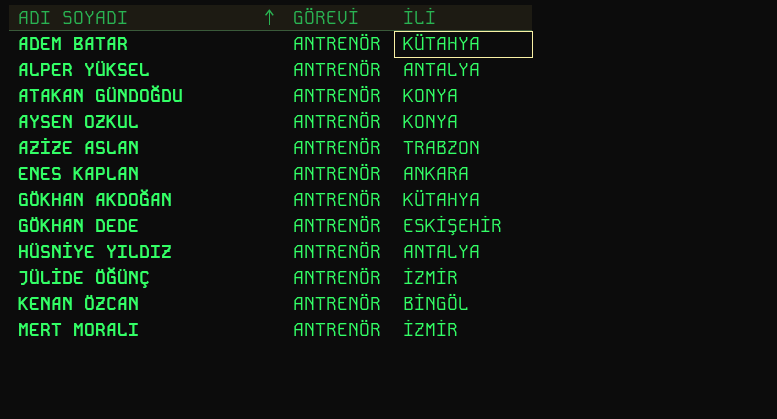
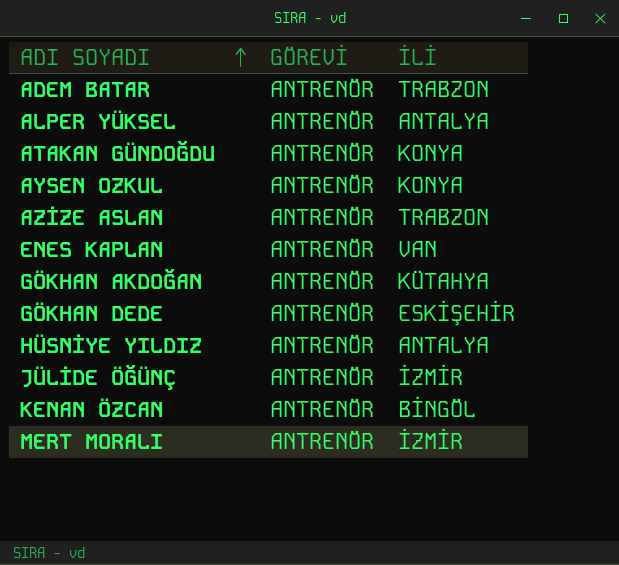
ADEM BATAR | İLİ: KÜTAHYA -> TRABZON
ENES KAPLAN | İLİ: ANKARA -> VAN

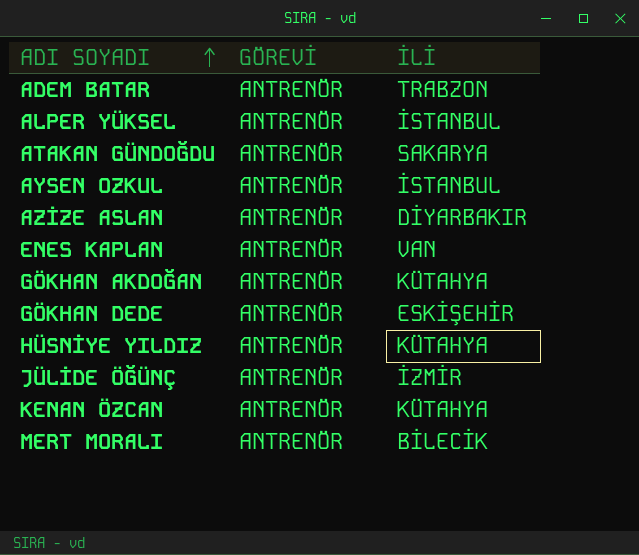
ALPER YÜKSEL | İLİ: ANTALYA -> İSTANBUL
ATAKAN GÜNDOĞDU | İLİ: KONYA -> SAKARYA
AYSEN OZKUL | İLİ: KONYA -> İSTANBUL
AZİZE ASLAN | İLİ: TRABZON -> DİYARBAKIR
HÜSNİYE YILDIZ | İLİ: ANTALYA -> KÜTAHYA
KENAN ÖZCAN | İLİ: BİNGÖL -> KÜTAHYA
MERT MORALI | İLİ: İZMİR -> BİLECİK

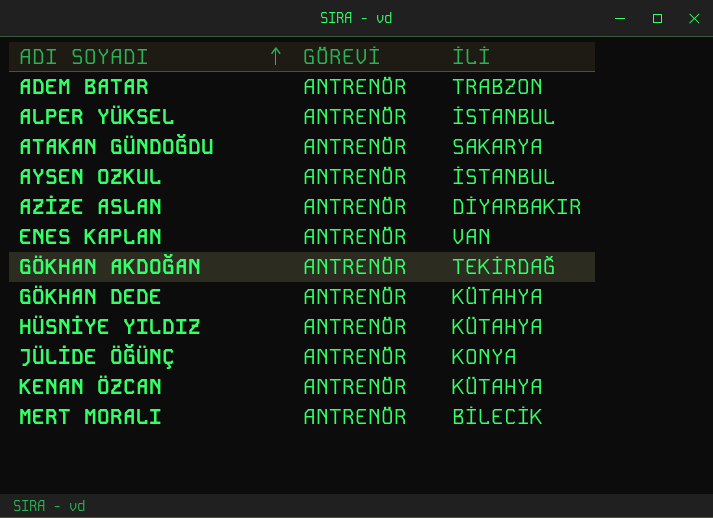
GÖKHAN AKDOĞAN | İLİ: KÜTAHYA -> TEKİRDAĞ
GÖKHAN DEDE | İLİ: ESKİŞEHİR -> KÜTAHYA
JÜLİDE ÖĞÜNÇ | İLİ: İZMİR -> KONYA

